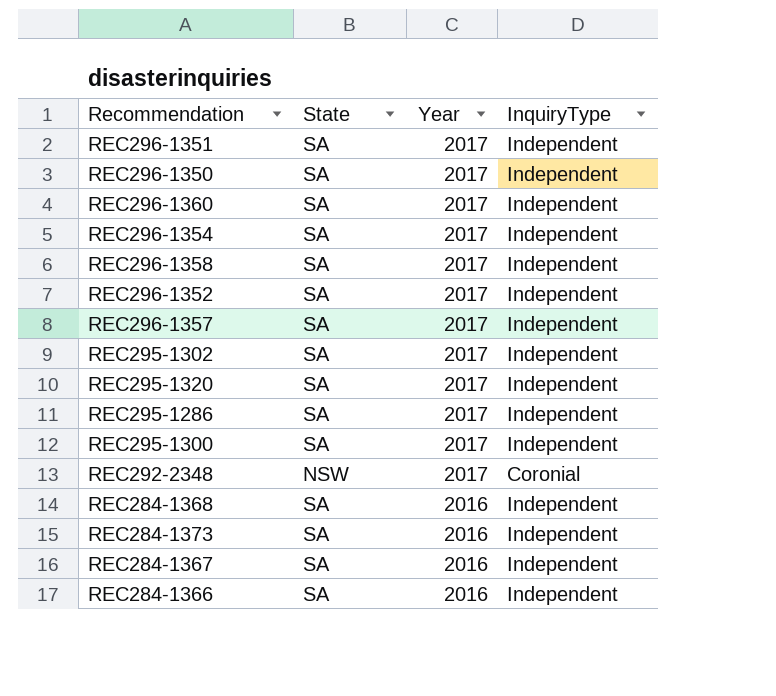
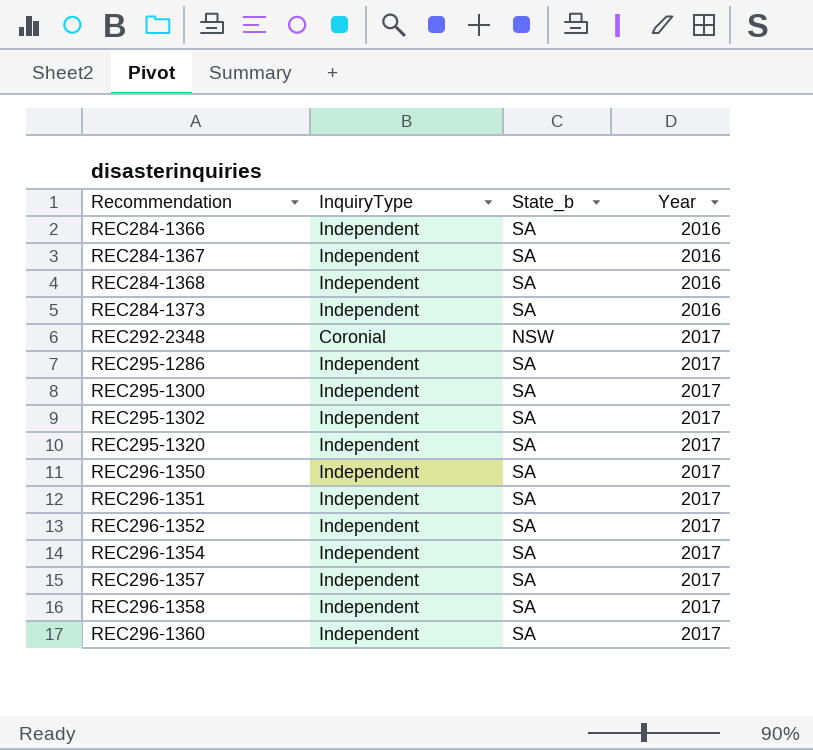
row order: Year descending -> Recommendation ascending
column InquiryType | position: 4 -> 2
column name: State -> State_b

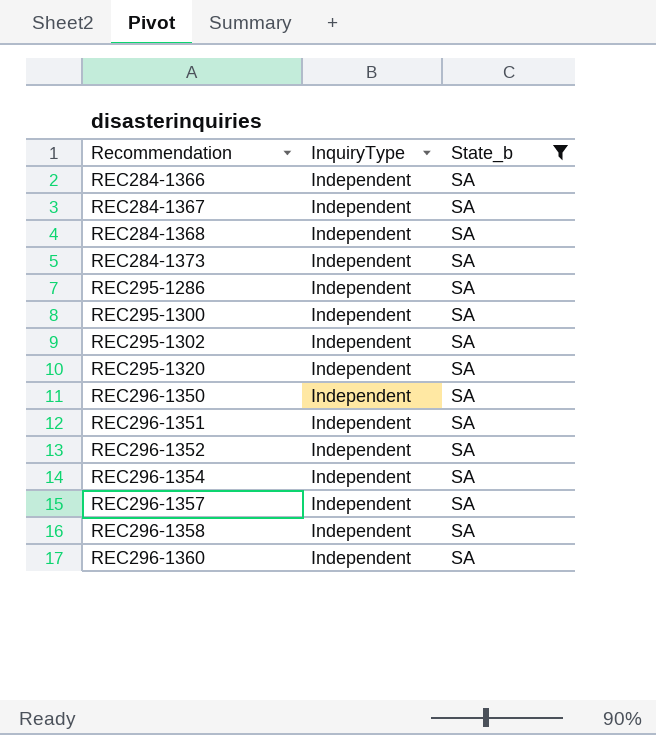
filter: none -> State_b = SA
column Year | position: 4 -> none

